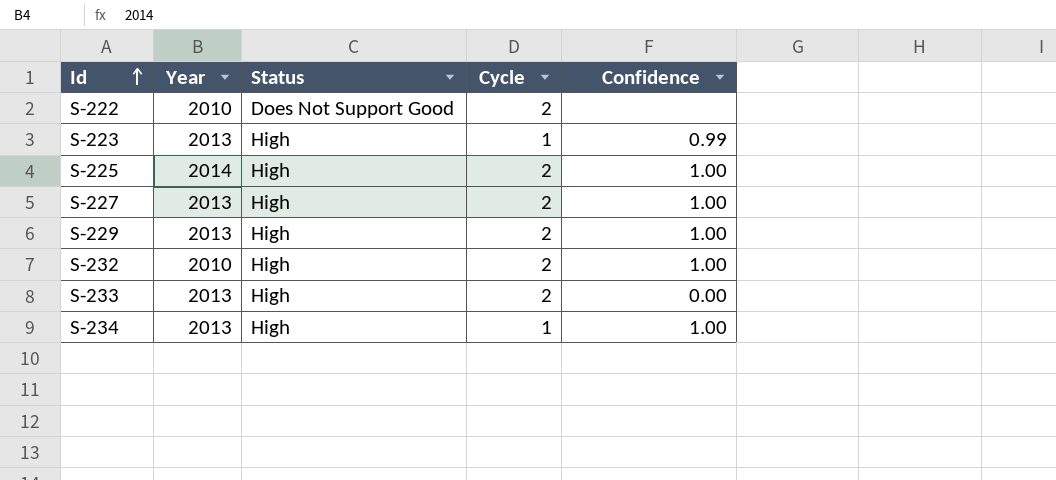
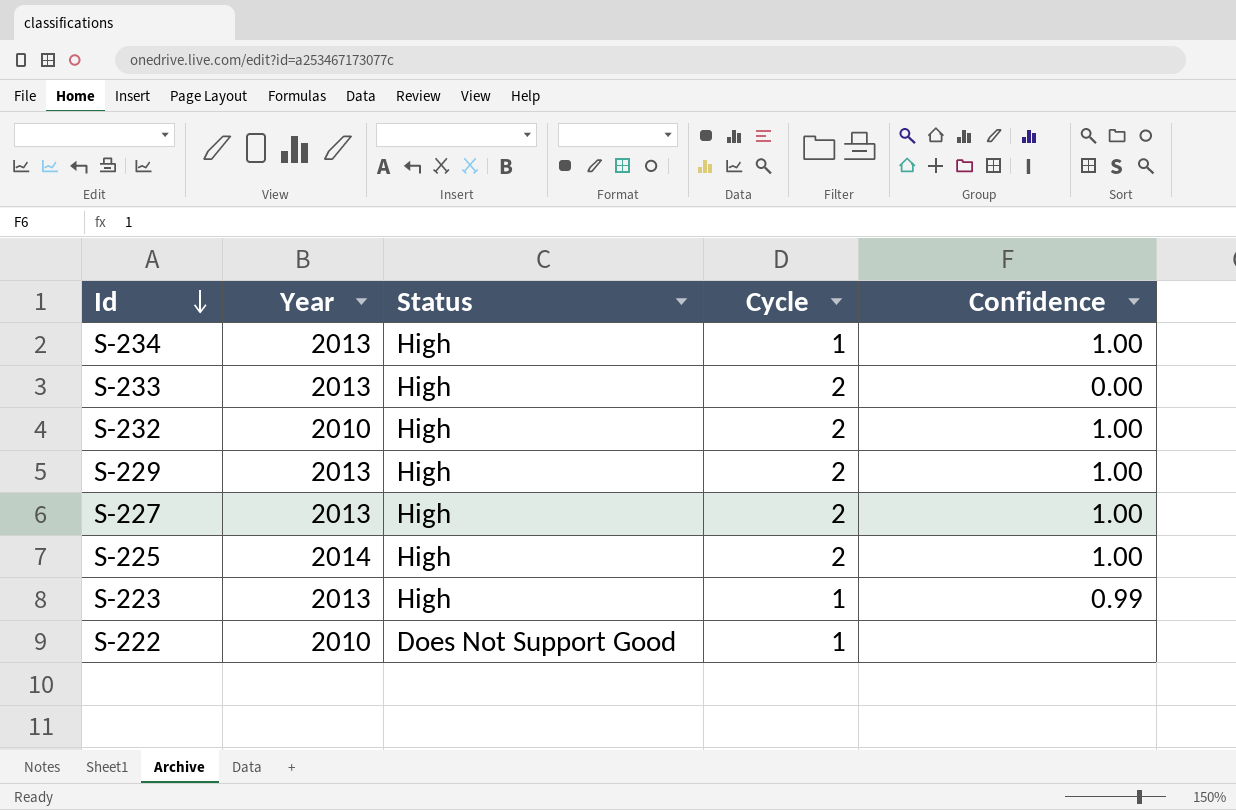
row order: Id ascending -> Id descending
S-222 | Cycle: 2 -> 1

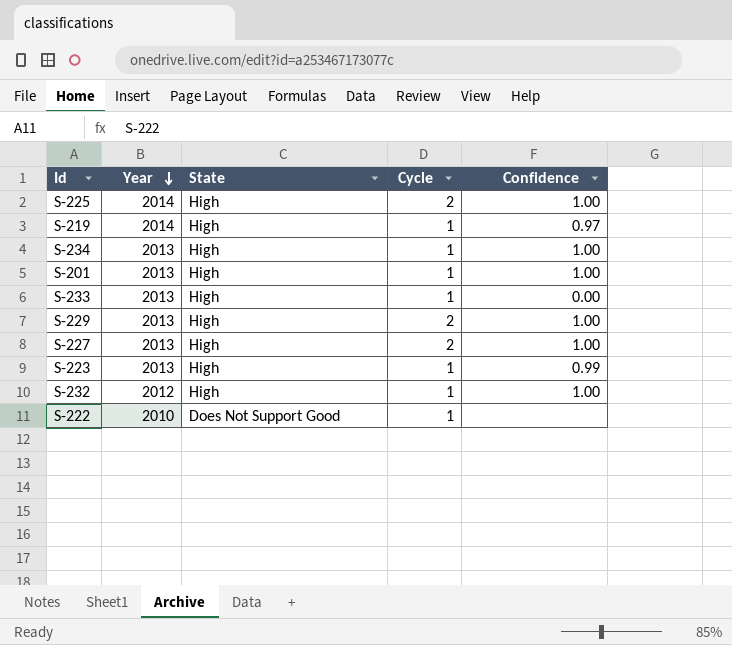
row order: Id descending -> Year descending
column name: Status -> State
row S-219: none -> 2014 | High | 1 | 0.97
row S-201: none -> 2013 | High | 1 | 1.00
S-233 | Cycle: 2 -> 1
S-232 | Year: 2010 -> 2012
S-232 | Cycle: 2 -> 1

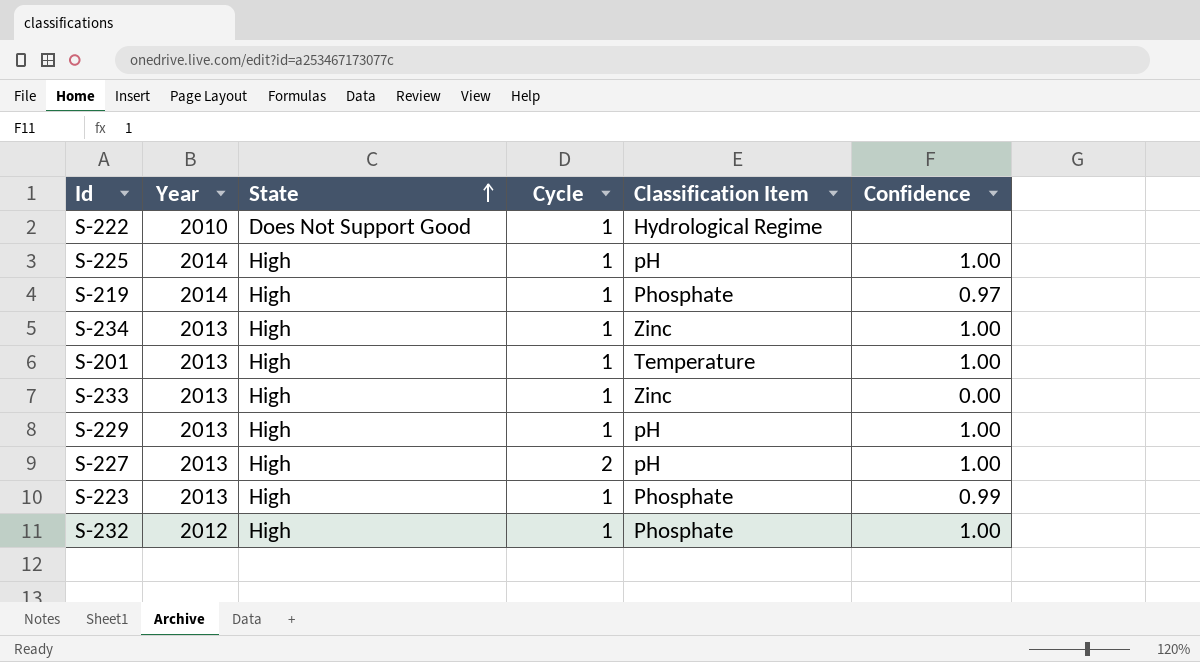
row order: Year descending -> State ascending
column Classification Item | position: none -> 5
S-225 | Cycle: 2 -> 1
S-229 | Cycle: 2 -> 1

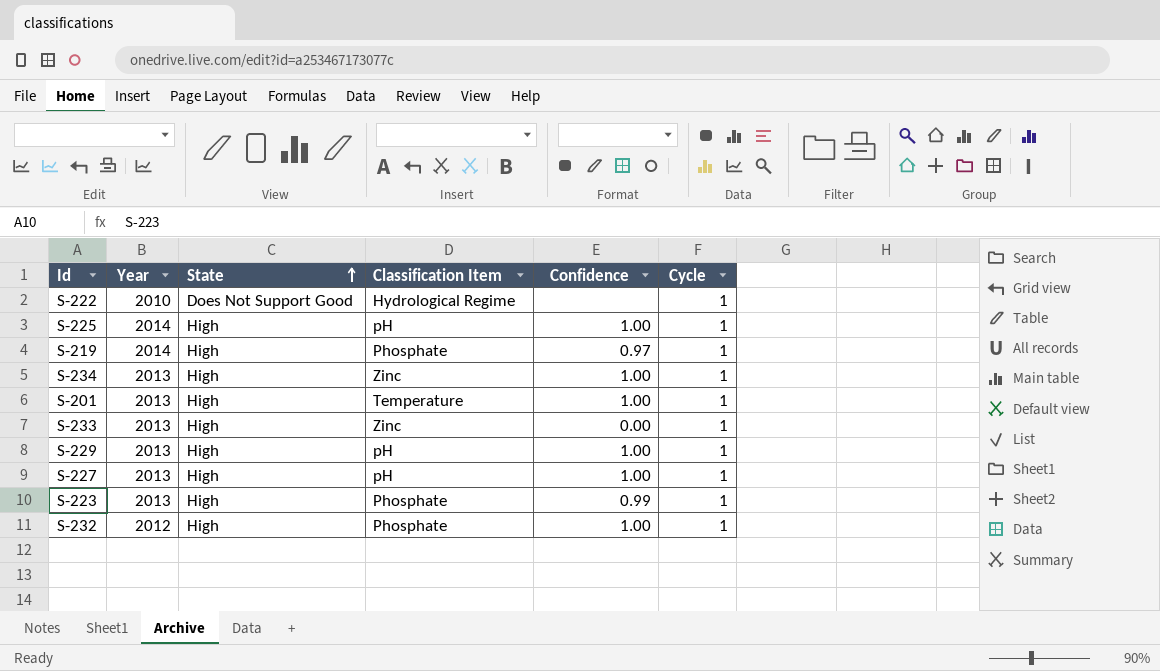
column Cycle | position: 4 -> 6
S-227 | Cycle: 2 -> 1

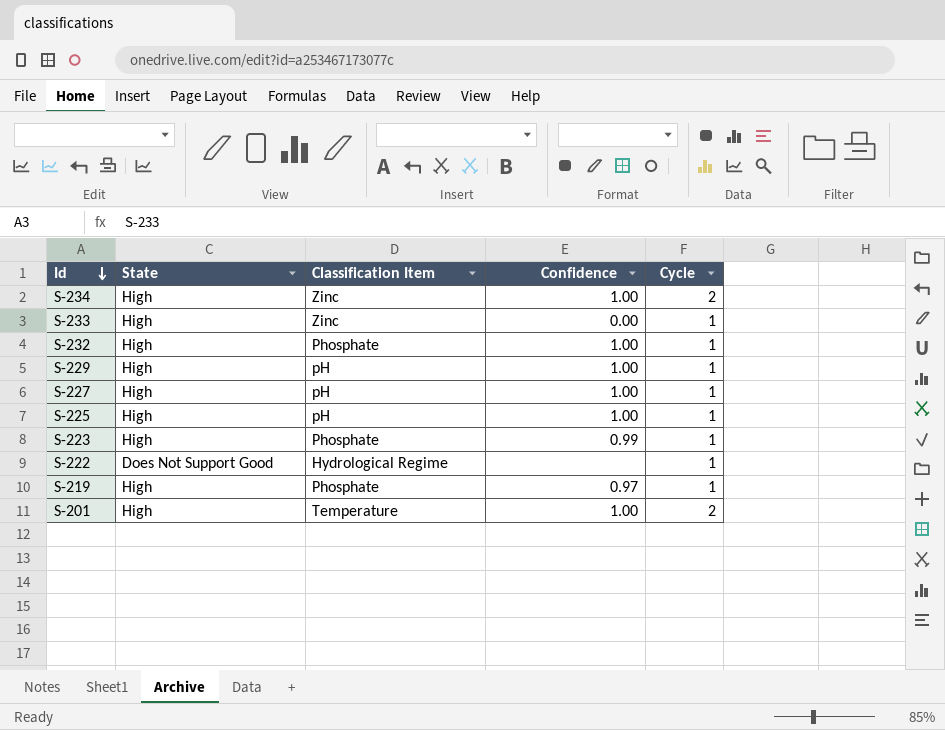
row order: State ascending -> Id descending
column Year | position: 2 -> none
S-234 | Cycle: 1 -> 2
S-201 | Cycle: 1 -> 2

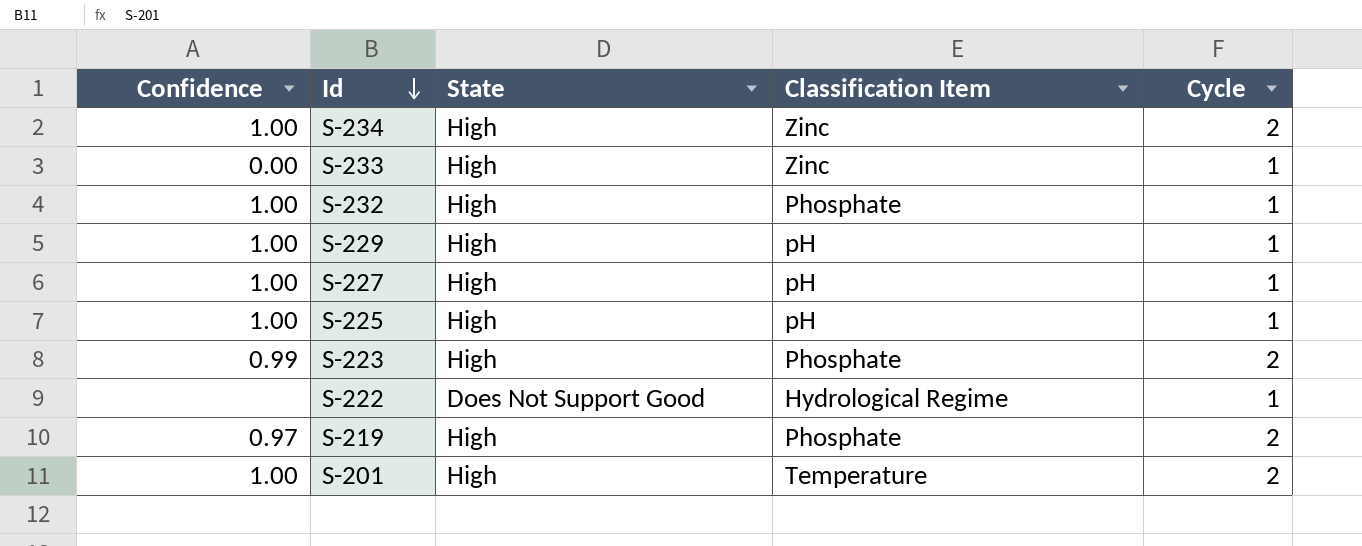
column Confidence | position: 4 -> 1
S-223 | Cycle: 1 -> 2
S-219 | Cycle: 1 -> 2

